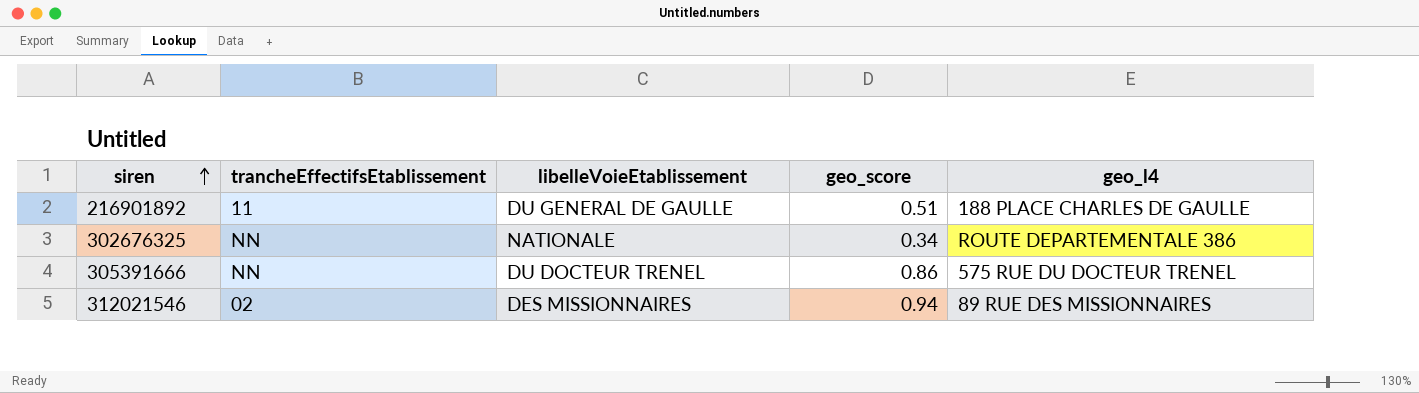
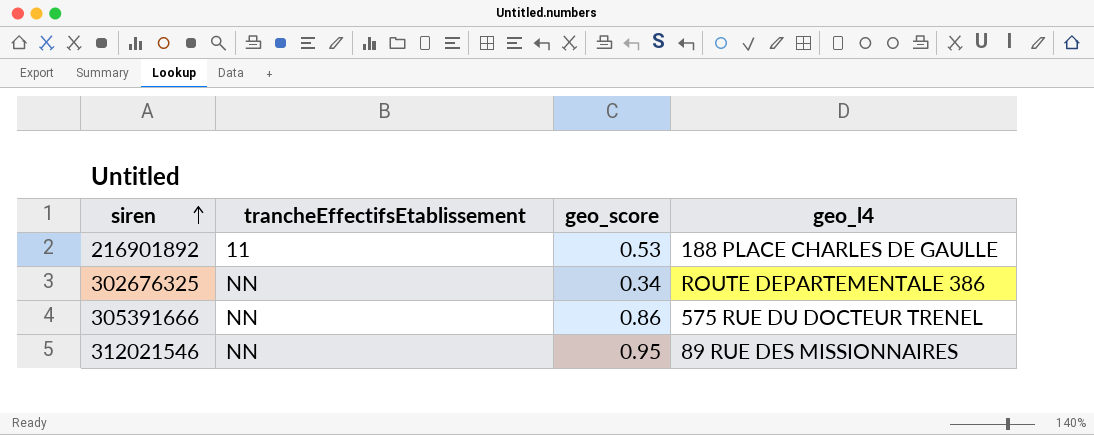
column libelleVoieEtablissement | position: 3 -> none
216901892 | geo_score: 0.51 -> 0.53
312021546 | trancheEffectifsEtablissement: 02 -> NN
312021546 | geo_score: 0.94 -> 0.95

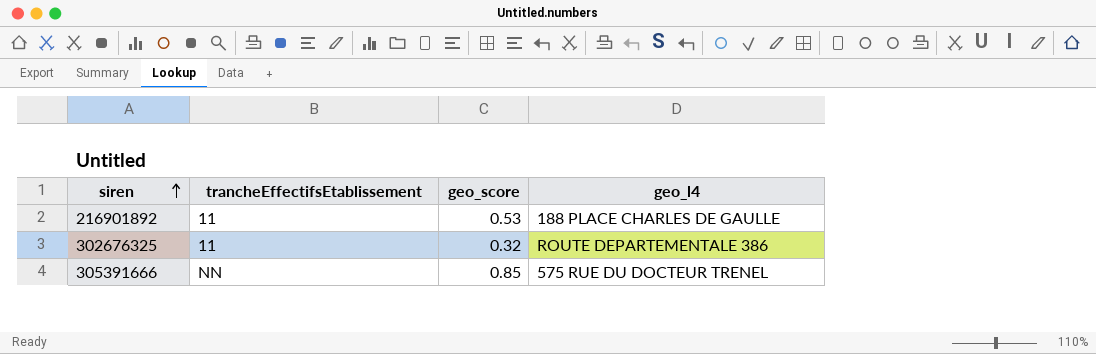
row 312021546: NN | 0.95 | 89 RUE DES MISSIONNAIRES -> none
302676325 | trancheEffectifsEtablissement: NN -> 11
302676325 | geo_score: 0.34 -> 0.32
305391666 | geo_score: 0.86 -> 0.85

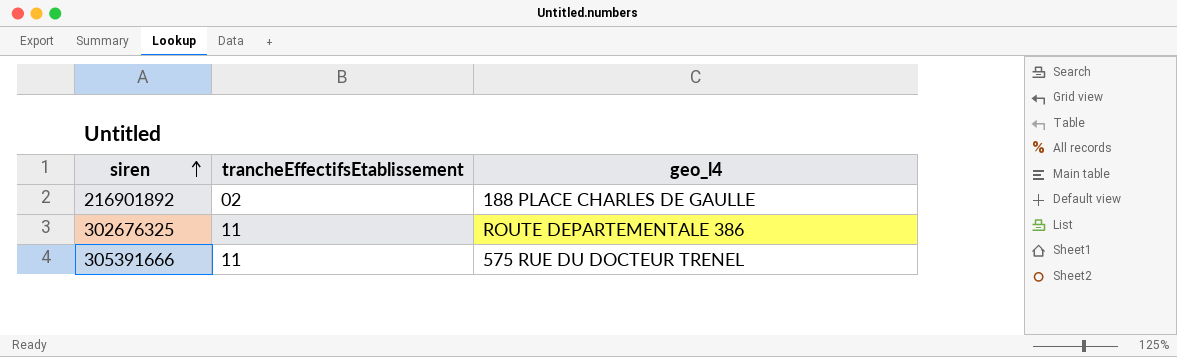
column geo_score | position: 3 -> none
216901892 | trancheEffectifsEtablissement: 11 -> 02
305391666 | trancheEffectifsEtablissement: NN -> 11

